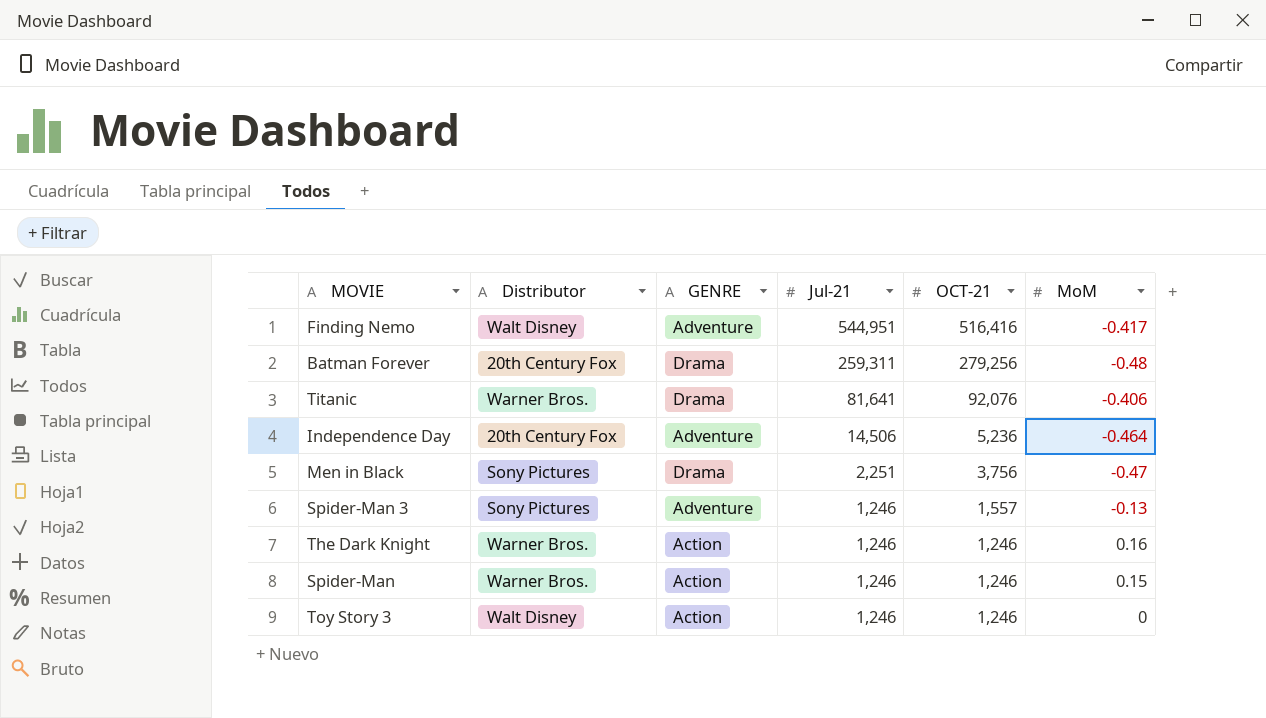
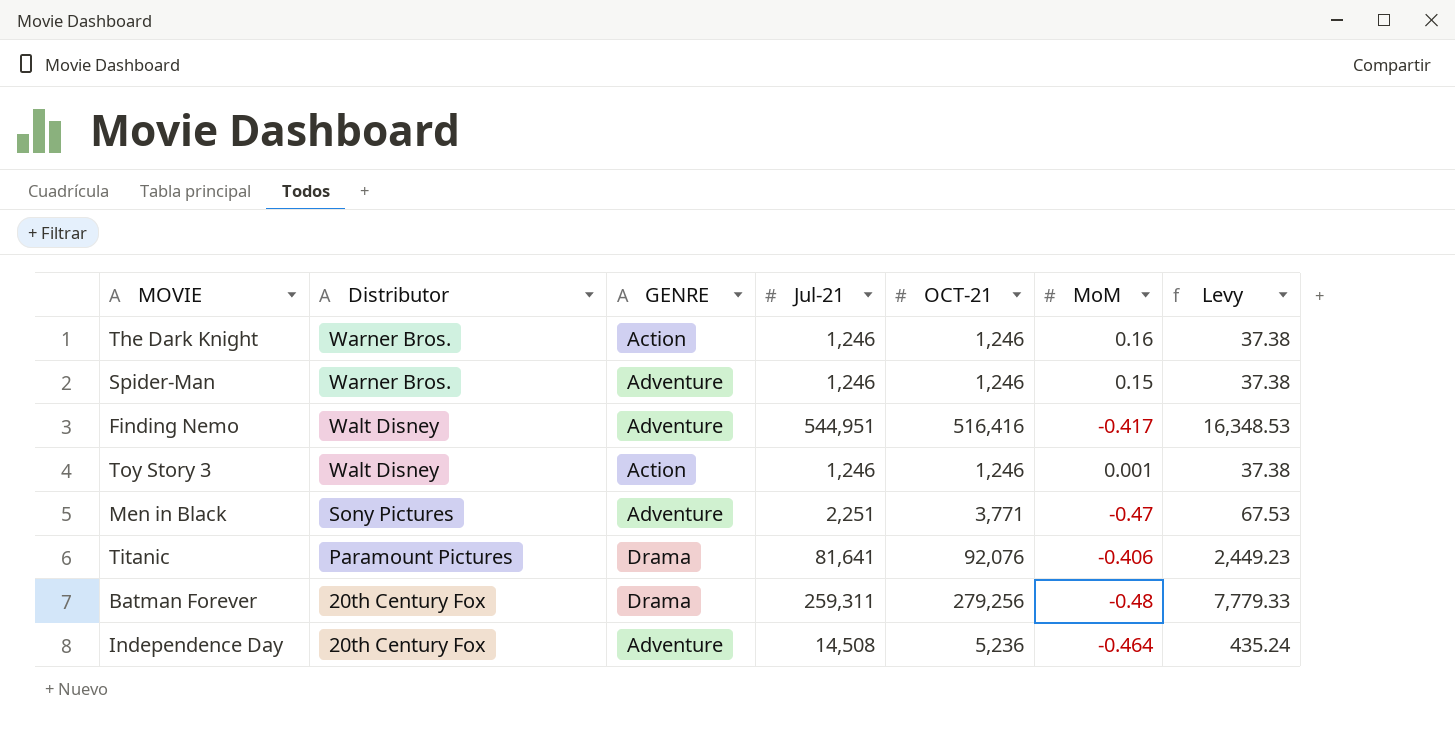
row order: Jul-21 descending -> Distributor descending
column Levy | formula: none -> [Jul-21] * 0.03
row Spider-Man 3: Sony Pictures | Adventure | 1,246 | 1,557 | -0.13 -> none
Spider-Man | GENRE: Action -> Adventure
Toy Story 3 | MoM: 0 -> 0.001
Men in Black | GENRE: Drama -> Adventure
Men in Black | OCT-21: 3,756 -> 3,771
Titanic | Distributor: Warner Bros. -> Paramount Pictures
Independence Day | Jul-21: 14,506 -> 14,508

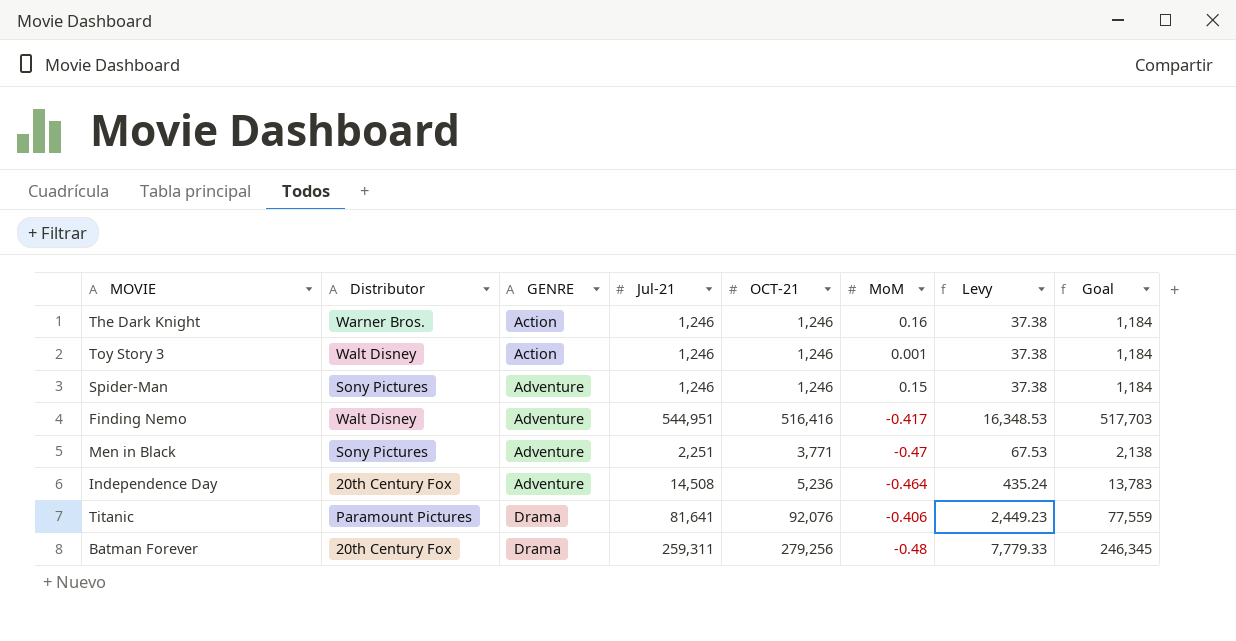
row order: Distributor descending -> GENRE ascending
column Goal | formula: none -> [Jul-21] * 0.95
Spider-Man | Distributor: Warner Bros. -> Sony Pictures

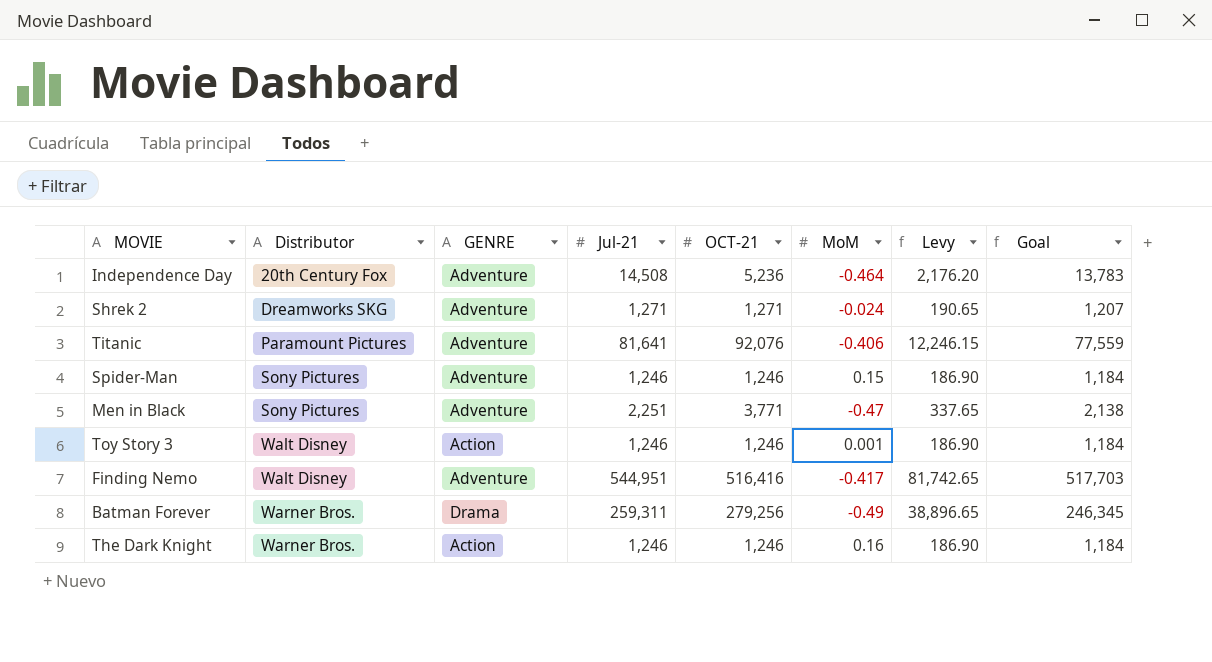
row order: GENRE ascending -> Distributor ascending
column Levy | formula: [Jul-21] * 0.03 -> [Jul-21] * 0.15
row Shrek 2: none -> Dreamworks SKG | Adventure | 1,271 | 1,271 | -0.024 | 190.65 | 1,207
Titanic | GENRE: Drama -> Adventure
Batman Forever | Distributor: 20th Century Fox -> Warner Bros.
Batman Forever | MoM: -0.48 -> -0.49

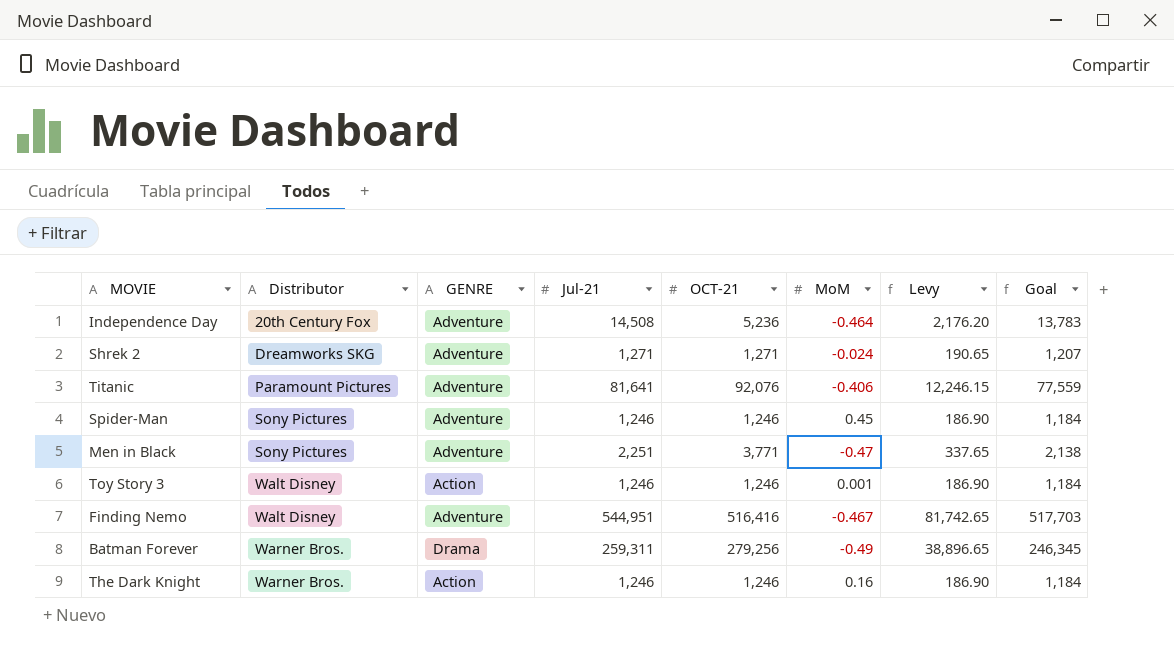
Spider-Man | MoM: 0.15 -> 0.45
Finding Nemo | MoM: -0.417 -> -0.467

